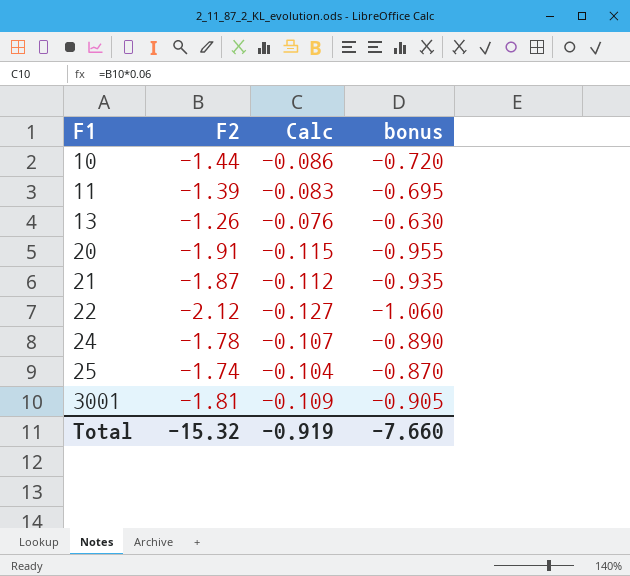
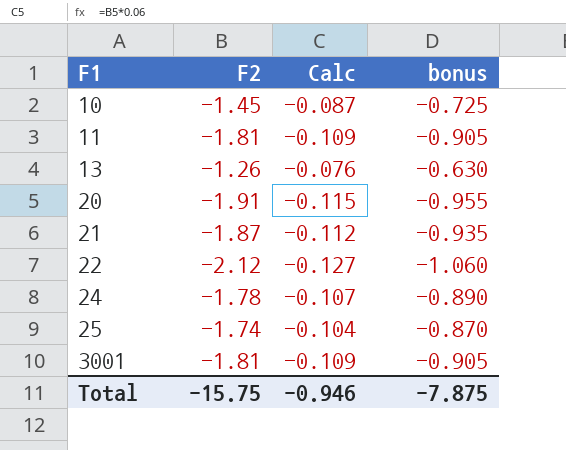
10 | F2: -1.44 -> -1.45
10 | Calc: -0.086 -> -0.087
10 | bonus: -0.720 -> -0.725
11 | F2: -1.39 -> -1.81
11 | Calc: -0.083 -> -0.109
11 | bonus: -0.695 -> -0.905
Total | F2: -15.32 -> -15.75
Total | Calc: -0.919 -> -0.946
Total | bonus: -7.660 -> -7.875

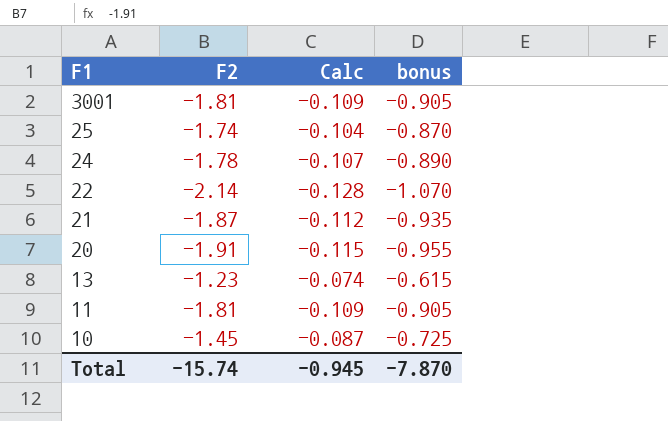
row order: F1 ascending -> F1 descending
22 | F2: -2.12 -> -2.14
22 | Calc: -0.127 -> -0.128
22 | bonus: -1.060 -> -1.070
13 | F2: -1.26 -> -1.23
13 | Calc: -0.076 -> -0.074
13 | bonus: -0.630 -> -0.615
Total | F2: -15.75 -> -15.74
Total | Calc: -0.946 -> -0.945
Total | bonus: -7.875 -> -7.870

